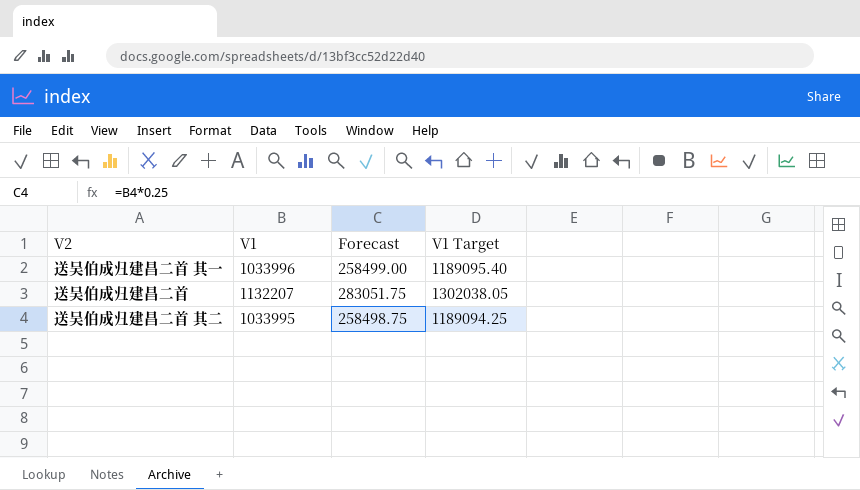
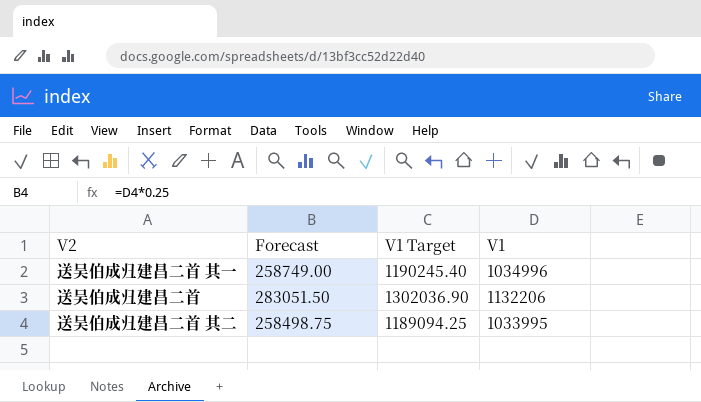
column V1 | position: 2 -> 4
送吴伯成归建昌二首 其一 | Forecast: 258499.00 -> 258749.00
送吴伯成归建昌二首 其一 | V1 Target: 1189095.40 -> 1190245.40
送吴伯成归建昌二首 其一 | V1: 1033996 -> 1034996
送吴伯成归建昌二首 | Forecast: 283051.75 -> 283051.50
送吴伯成归建昌二首 | V1 Target: 1302038.05 -> 1302036.90
送吴伯成归建昌二首 | V1: 1132207 -> 1132206

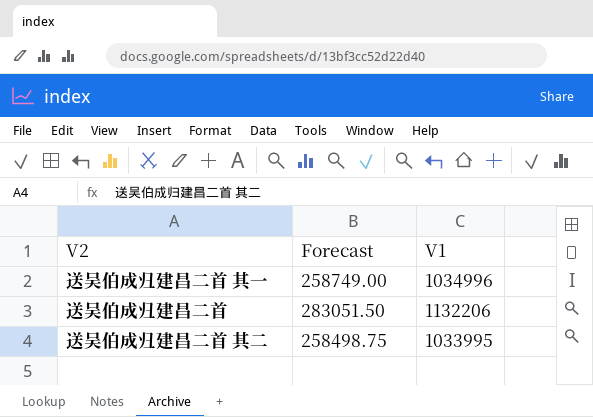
column V1 Target | formula: [V1] * 1.15 -> none

